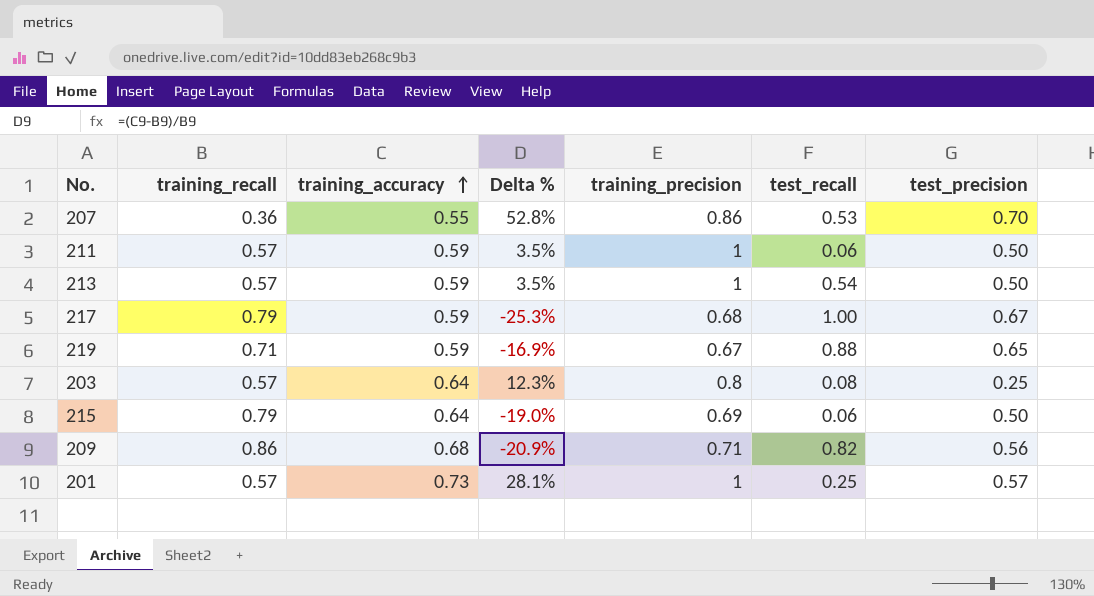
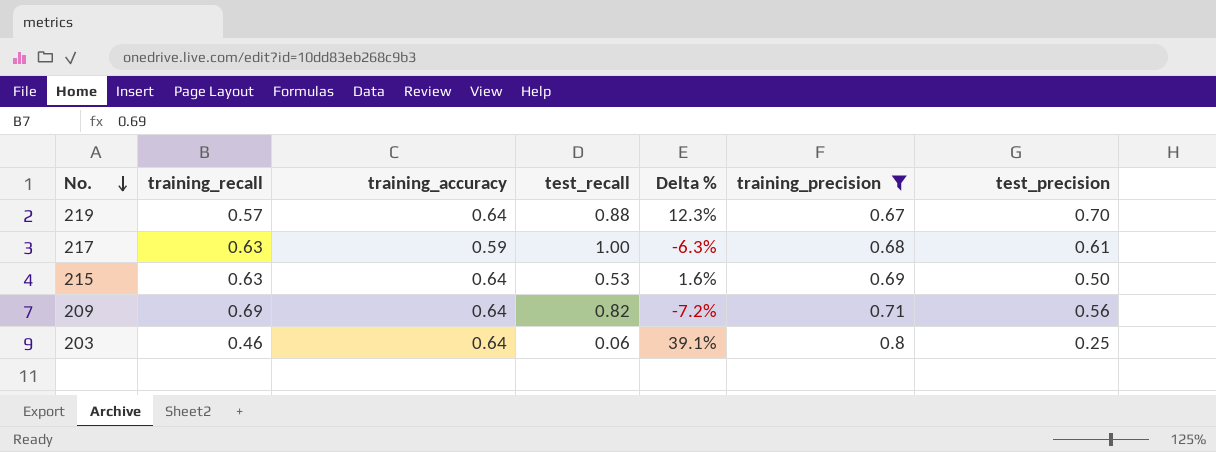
filter: none -> training_precision <= 0.8
row order: training_accuracy ascending -> No. descending
column test_recall | position: 6 -> 4
219 | training_recall: 0.71 -> 0.57
219 | training_accuracy: 0.59 -> 0.64
219 | Delta %: -16.9% -> 12.3%
219 | test_precision: 0.65 -> 0.70
217 | training_recall: 0.79 -> 0.63
217 | Delta %: -25.3% -> -6.3%
217 | test_precision: 0.67 -> 0.61
215 | training_recall: 0.79 -> 0.63
215 | test_recall: 0.06 -> 0.53
215 | Delta %: -19.0% -> 1.6%
209 | training_recall: 0.86 -> 0.69
209 | training_accuracy: 0.68 -> 0.64
209 | Delta %: -20.9% -> -7.2%
203 | training_recall: 0.57 -> 0.46
203 | test_recall: 0.08 -> 0.06
203 | Delta %: 12.3% -> 39.1%

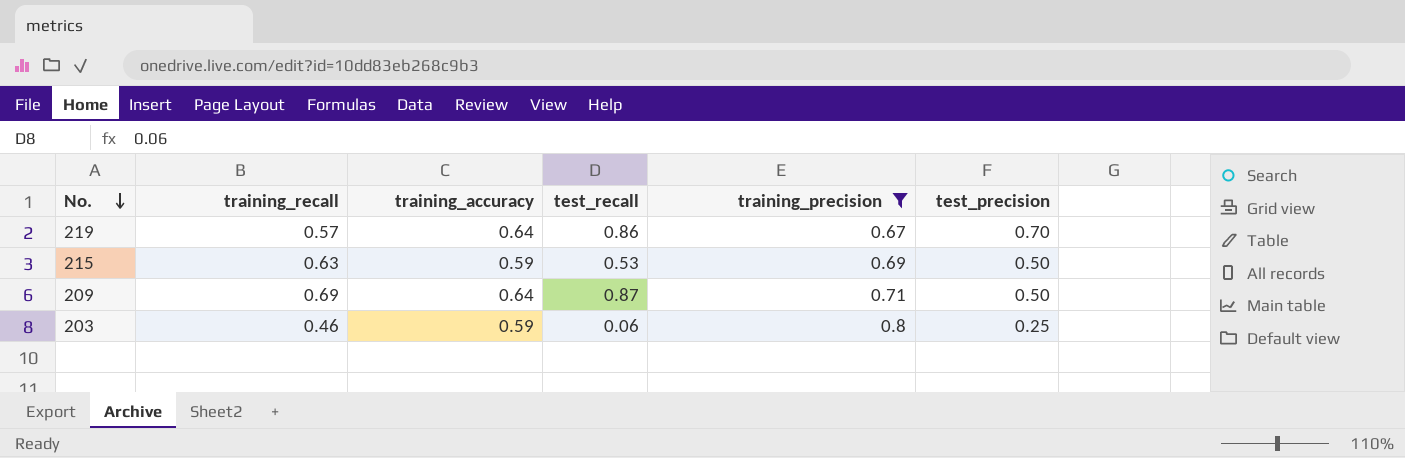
column Delta % | formula: ([training_accuracy] - [training_recall]) / [training_recall] -> none
row 217: 0.63 | 0.59 | 1.00 | -6.3% | 0.68 | 0.61 -> none
219 | test_recall: 0.88 -> 0.86
215 | training_accuracy: 0.64 -> 0.59
209 | test_recall: 0.82 -> 0.87
209 | test_precision: 0.56 -> 0.50
203 | training_accuracy: 0.64 -> 0.59

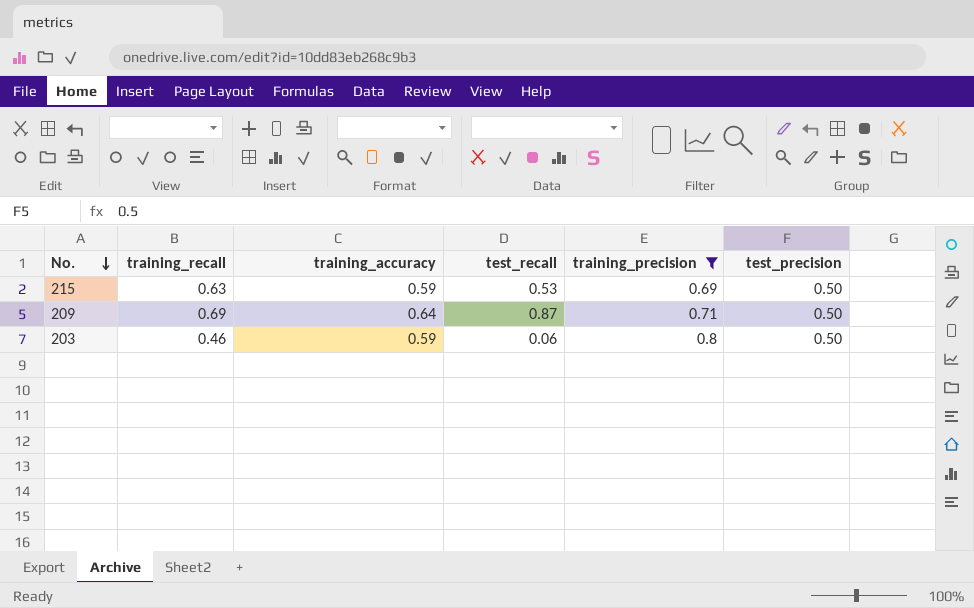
row 219: 0.57 | 0.64 | 0.86 | 0.67 | 0.70 -> none
203 | test_precision: 0.25 -> 0.50

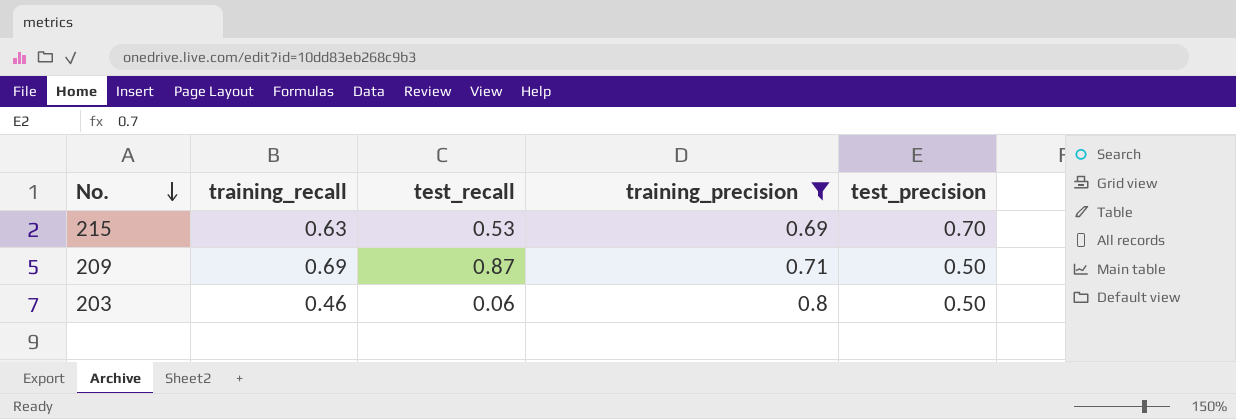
column training_accuracy | position: 3 -> none
215 | test_precision: 0.50 -> 0.70

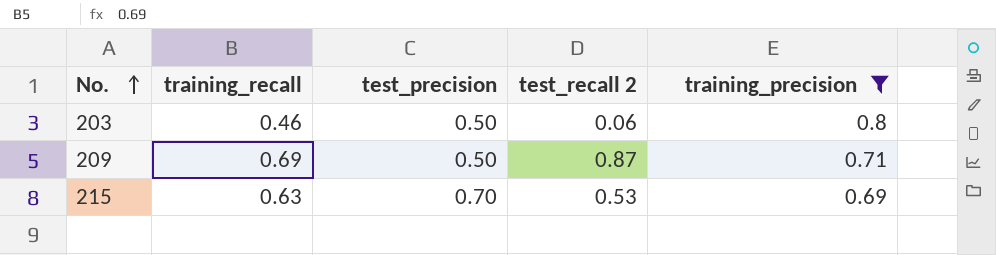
row order: No. descending -> No. ascending
column test_precision | position: 5 -> 3
column name: test_recall -> test_recall 2

